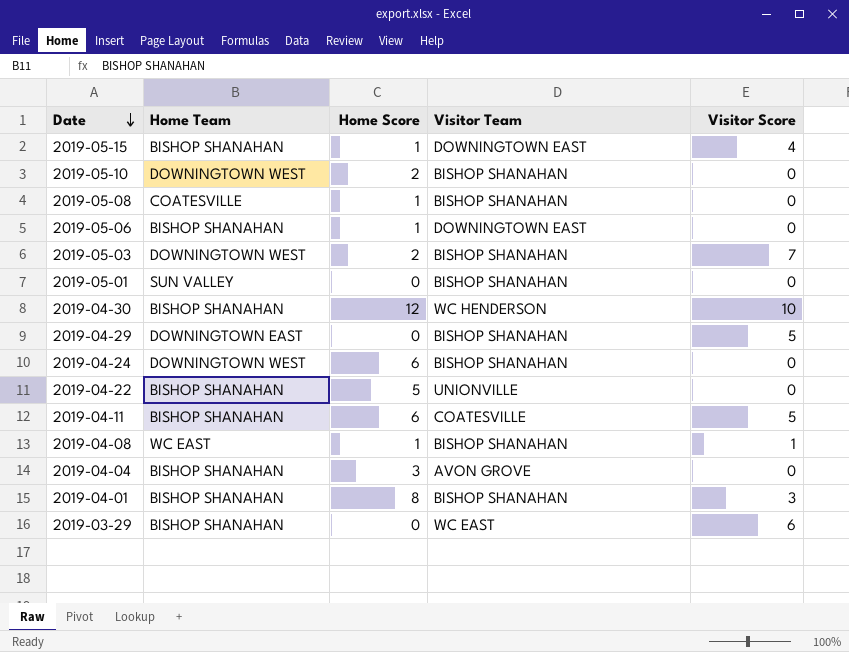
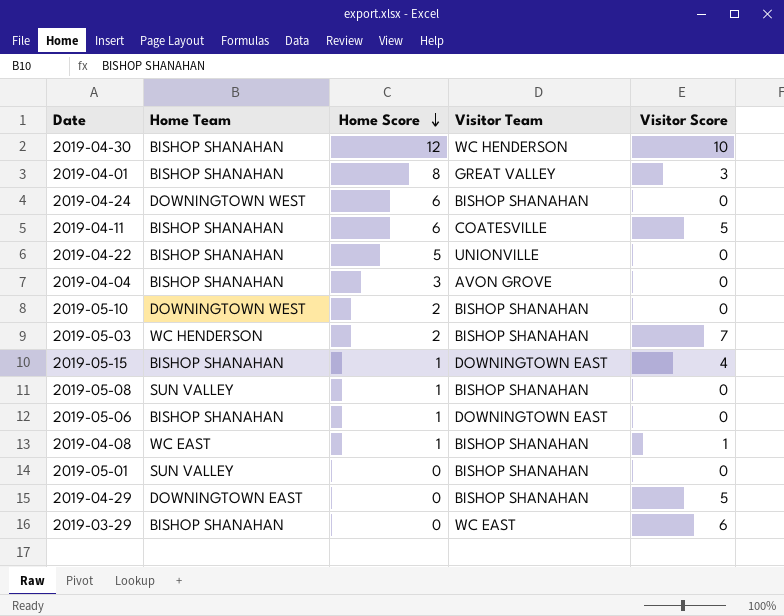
row order: Date descending -> Home Score descending
2019-04-01 | Visitor Team: BISHOP SHANAHAN -> GREAT VALLEY
2019-05-03 | Home Team: DOWNINGTOWN WEST -> WC HENDERSON
2019-05-08 | Home Team: COATESVILLE -> SUN VALLEY

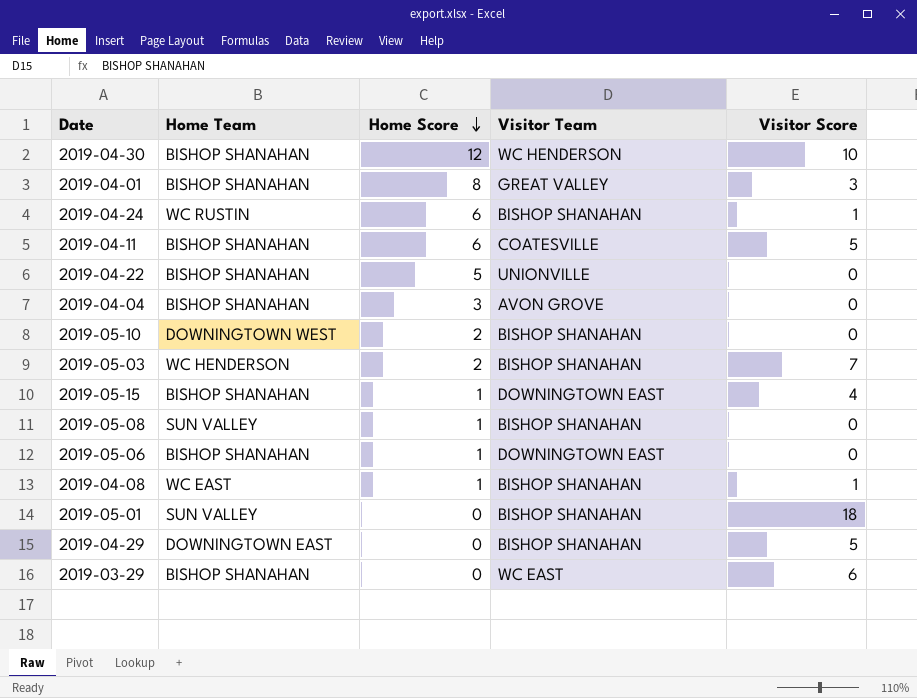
2019-04-24 | Home Team: DOWNINGTOWN WEST -> WC RUSTIN
2019-04-24 | Visitor Score: 0 -> 1
2019-05-01 | Visitor Score: 0 -> 18

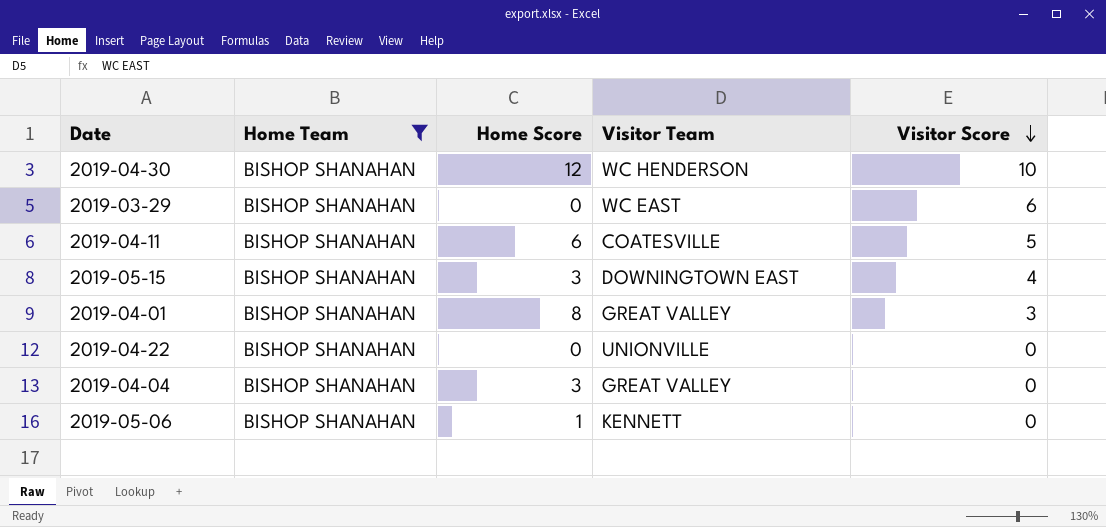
filter: none -> Home Team = BISHOP SHANAHAN
row order: Home Score descending -> Visitor Score descending
2019-05-15 | Home Score: 1 -> 3
2019-04-22 | Home Score: 5 -> 0
2019-04-04 | Visitor Team: AVON GROVE -> GREAT VALLEY
2019-05-06 | Visitor Team: DOWNINGTOWN EAST -> KENNETT

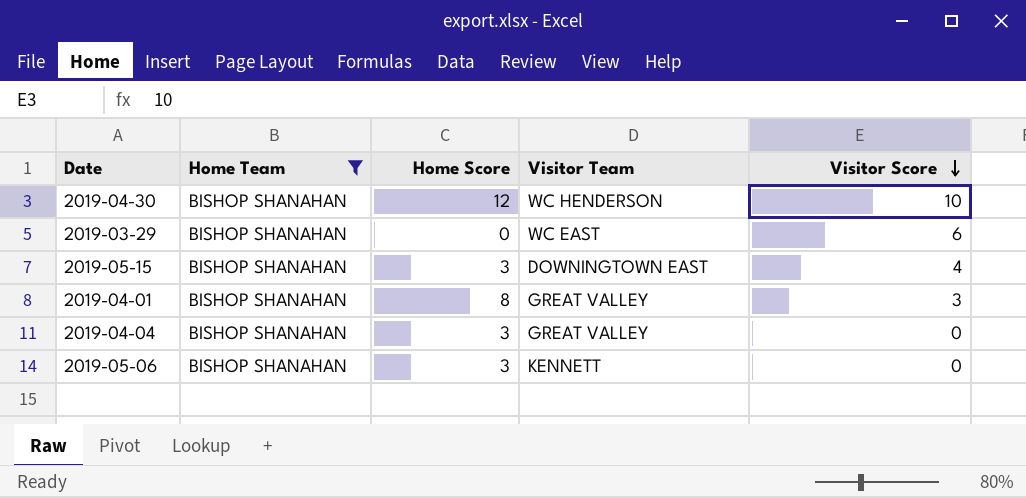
row 2019-04-11: BISHOP SHANAHAN | 6 | COATESVILLE | 5 -> none
row 2019-04-22: BISHOP SHANAHAN | 0 | UNIONVILLE | 0 -> none
2019-05-06 | Home Score: 1 -> 3

